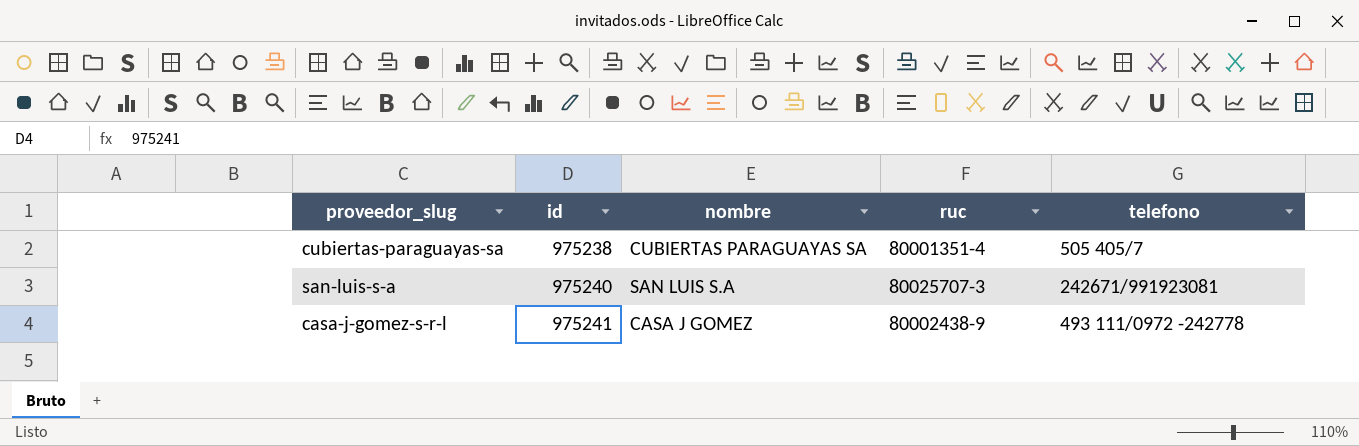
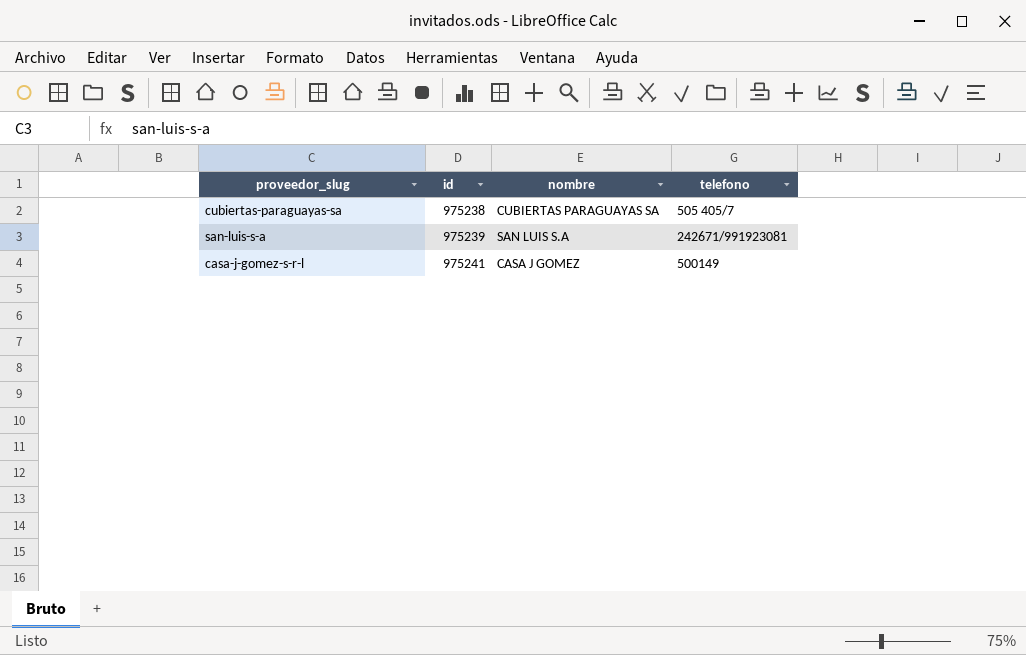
column ruc | position: 4 -> none
san-luis-s-a | id: 975240 -> 975239
casa-j-gomez-s-r-l | telefono: 493 111/0972 -242778 -> 500149

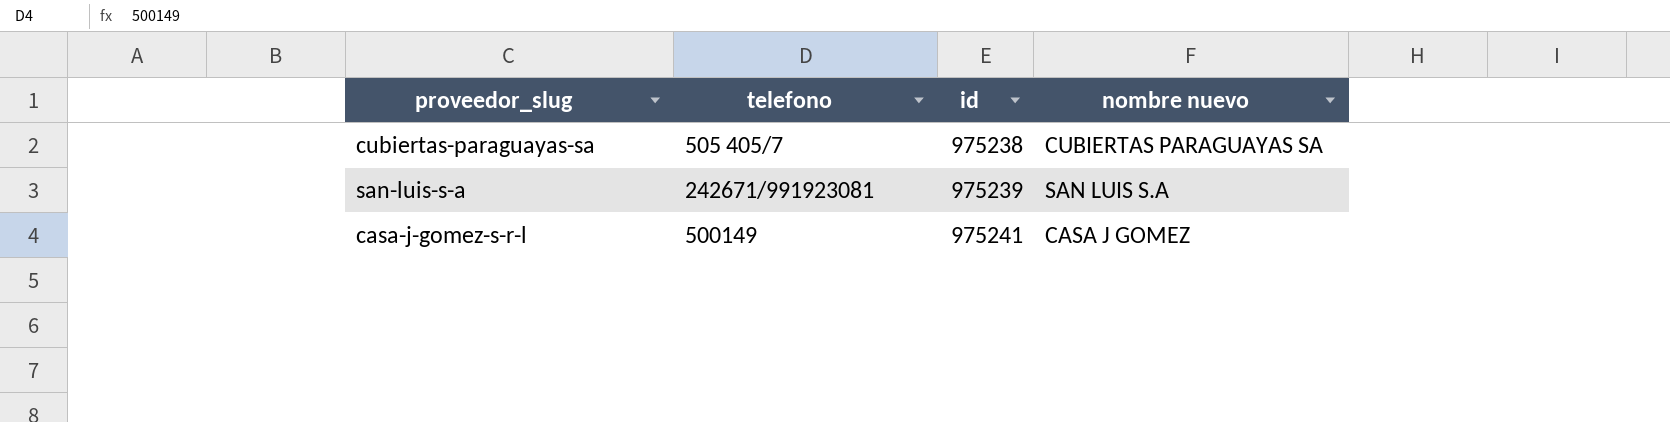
column telefono | position: 4 -> 2
column name: nombre -> nombre nuevo

